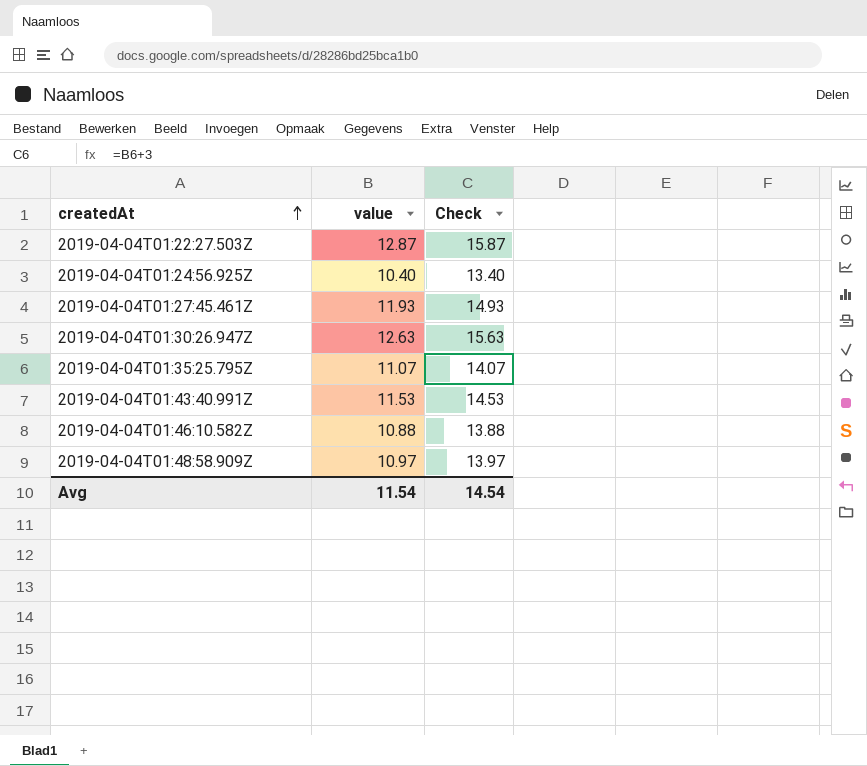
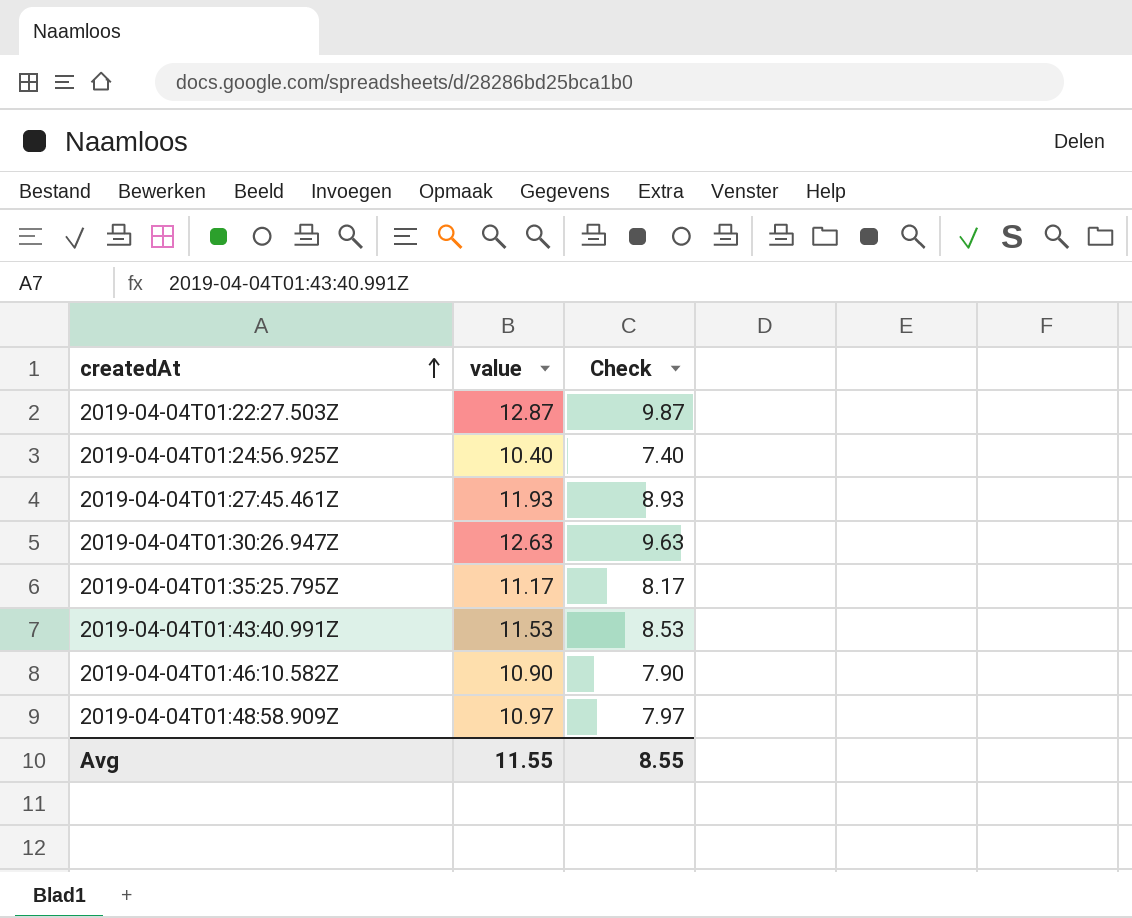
column Check | formula: [value] + 3 -> [value] - 3
2019-04-04T01:35:25.795Z | value: 11.07 -> 11.17
2019-04-04T01:46:10.582Z | value: 10.88 -> 10.90
Avg | value: 11.54 -> 11.55
Avg | Check: 14.54 -> 8.55

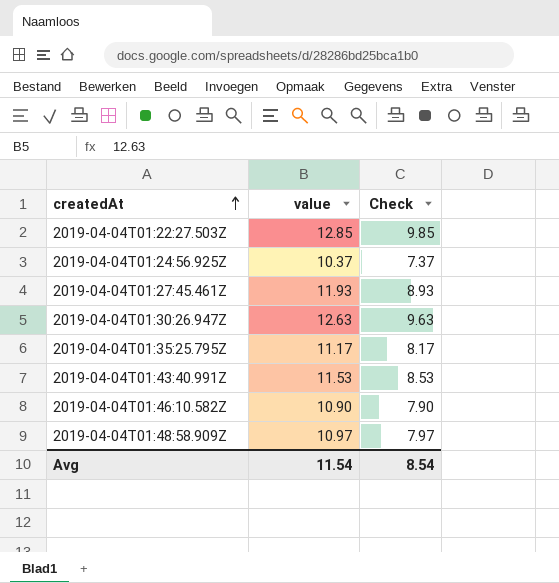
2019-04-04T01:22:27.503Z | value: 12.87 -> 12.85
2019-04-04T01:22:27.503Z | Check: 9.87 -> 9.85
2019-04-04T01:24:56.925Z | value: 10.40 -> 10.37
2019-04-04T01:24:56.925Z | Check: 7.40 -> 7.37
Avg | value: 11.55 -> 11.54
Avg | Check: 8.55 -> 8.54

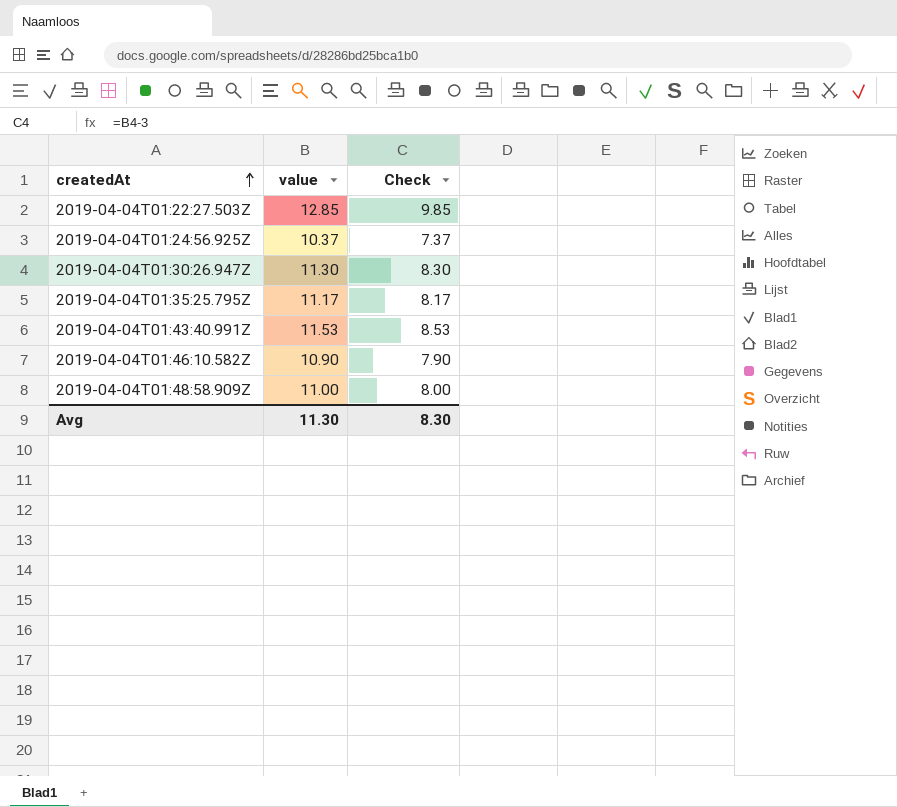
row 2019-04-04T01:27:45.461Z: 11.93 | 8.93 -> none
2019-04-04T01:30:26.947Z | value: 12.63 -> 11.30
2019-04-04T01:30:26.947Z | Check: 9.63 -> 8.30
2019-04-04T01:48:58.909Z | value: 10.97 -> 11.00
2019-04-04T01:48:58.909Z | Check: 7.97 -> 8.00
Avg | value: 11.54 -> 11.30
Avg | Check: 8.54 -> 8.30

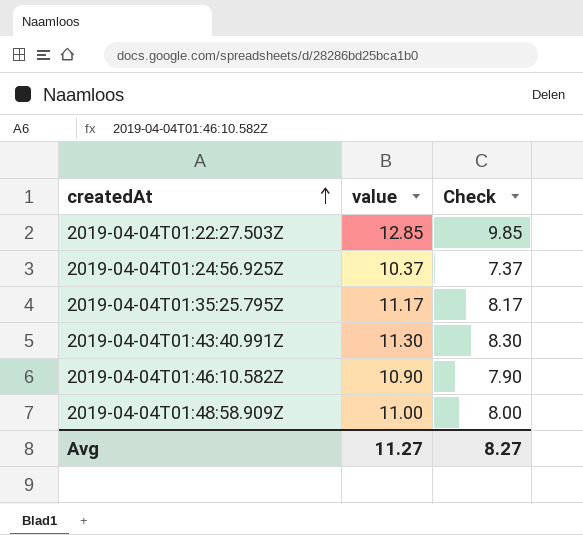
row 2019-04-04T01:30:26.947Z: 11.30 | 8.30 -> none
2019-04-04T01:43:40.991Z | value: 11.53 -> 11.30
2019-04-04T01:43:40.991Z | Check: 8.53 -> 8.30
Avg | value: 11.30 -> 11.27
Avg | Check: 8.30 -> 8.27

